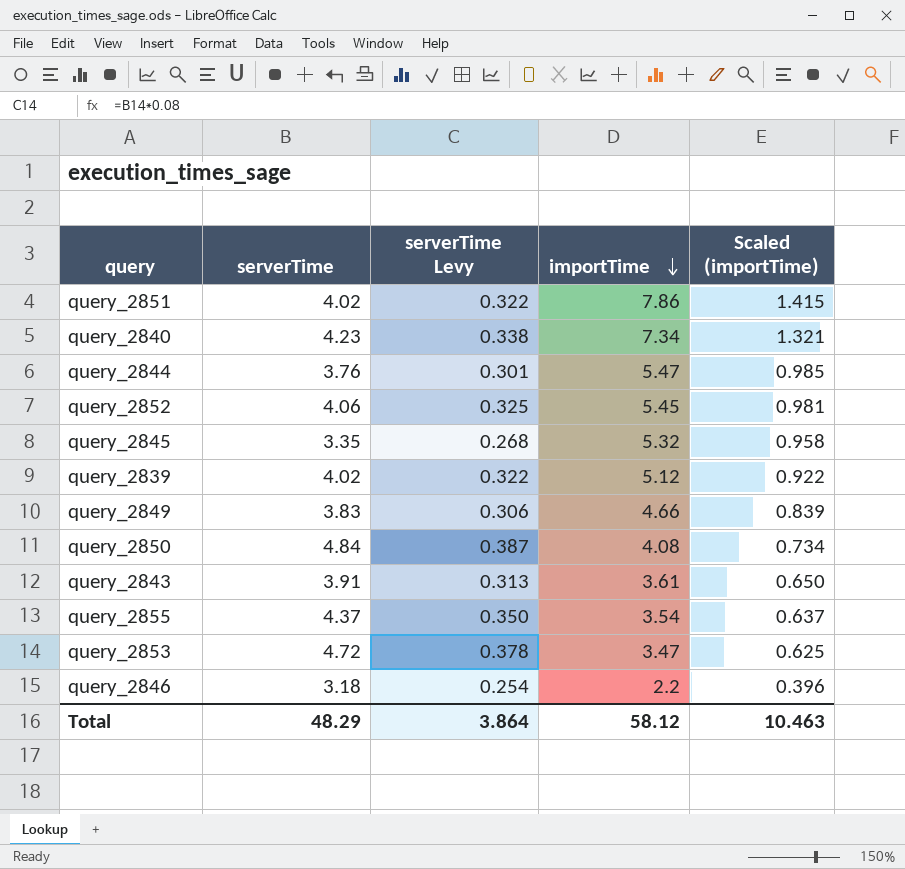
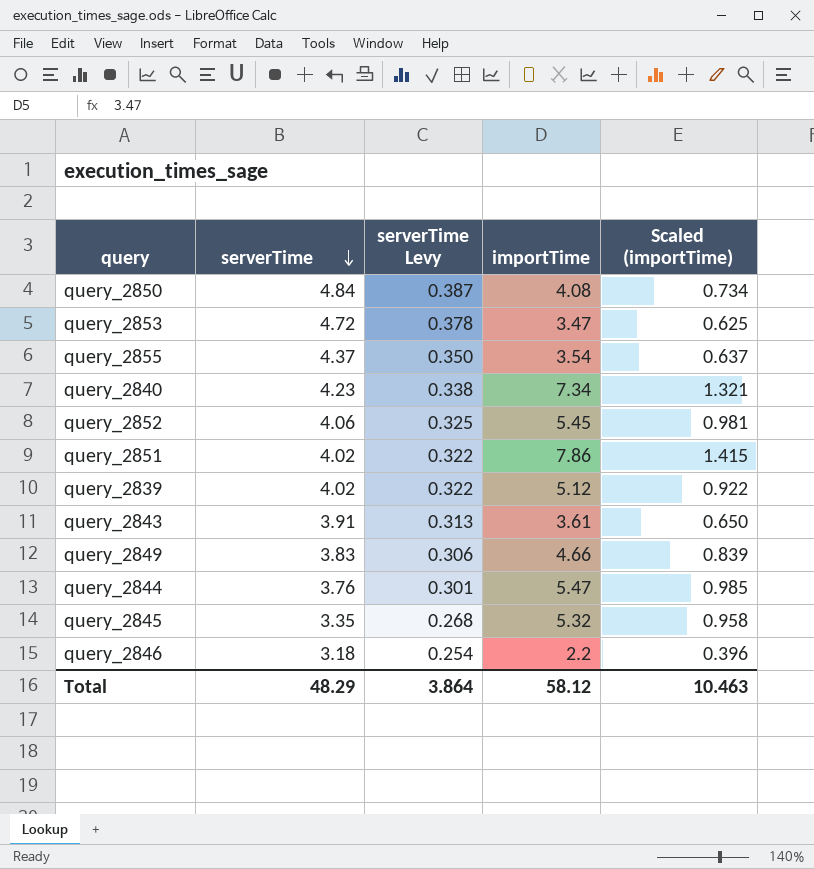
row order: importTime descending -> serverTime descending

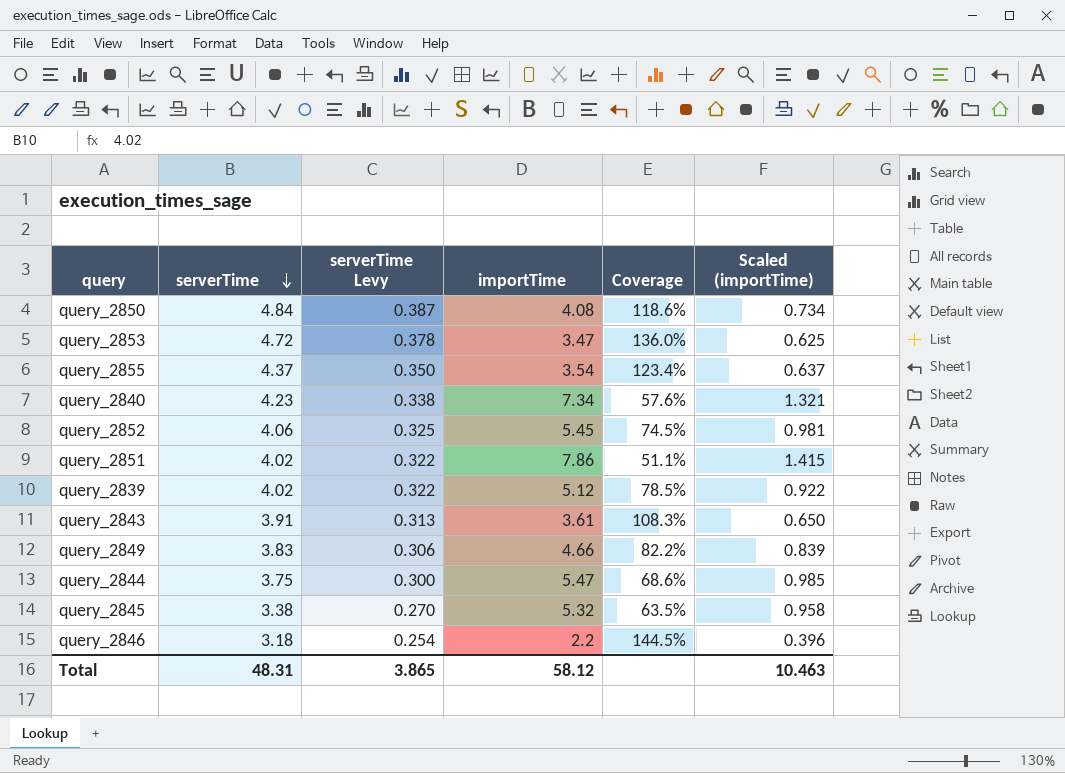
column Coverage | formula: none -> [serverTime] / [importTime]
query_2844 | serverTime: 3.76 -> 3.75
query_2844 | serverTime Levy: 0.301 -> 0.300
query_2845 | serverTime: 3.35 -> 3.38
query_2845 | serverTime Levy: 0.268 -> 0.270
Total | serverTime: 48.29 -> 48.31
Total | serverTime Levy: 3.864 -> 3.865

